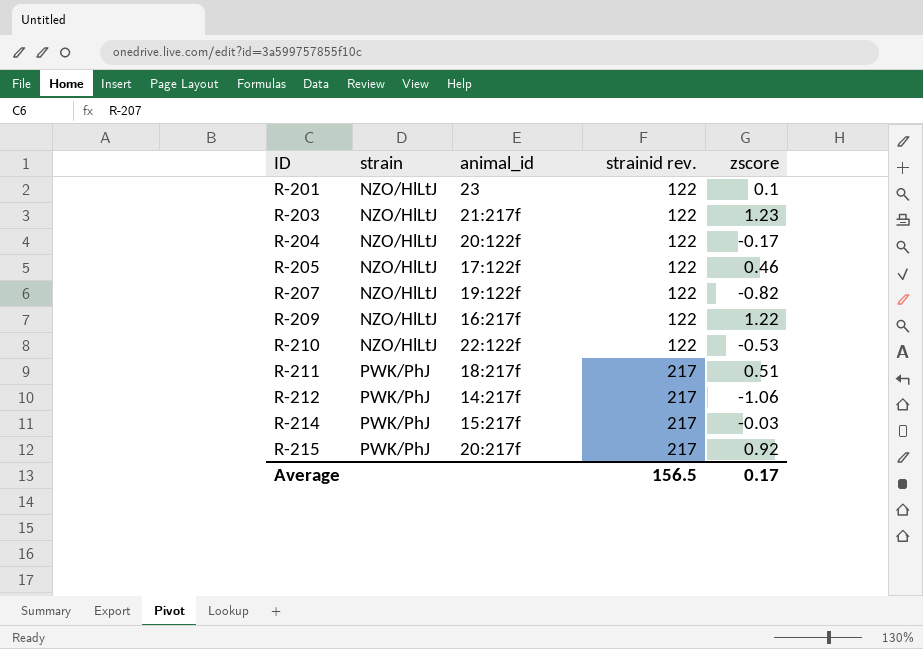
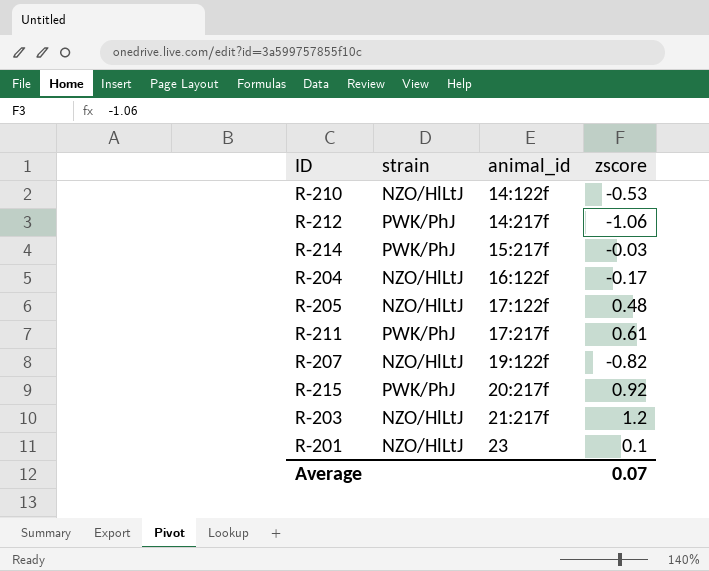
row order: ID ascending -> animal_id ascending
column strainid rev. | position: 4 -> none
row R-209: NZO/HlLtJ | 16:217f | 122 | 1.22 -> none
R-210 | animal_id: 22:122f -> 14:122f
R-204 | animal_id: 20:122f -> 16:122f
R-205 | zscore: 0.46 -> 0.48
R-211 | animal_id: 18:217f -> 17:217f
R-211 | zscore: 0.51 -> 0.61
R-203 | zscore: 1.23 -> 1.2
Average | zscore: 0.17 -> 0.07

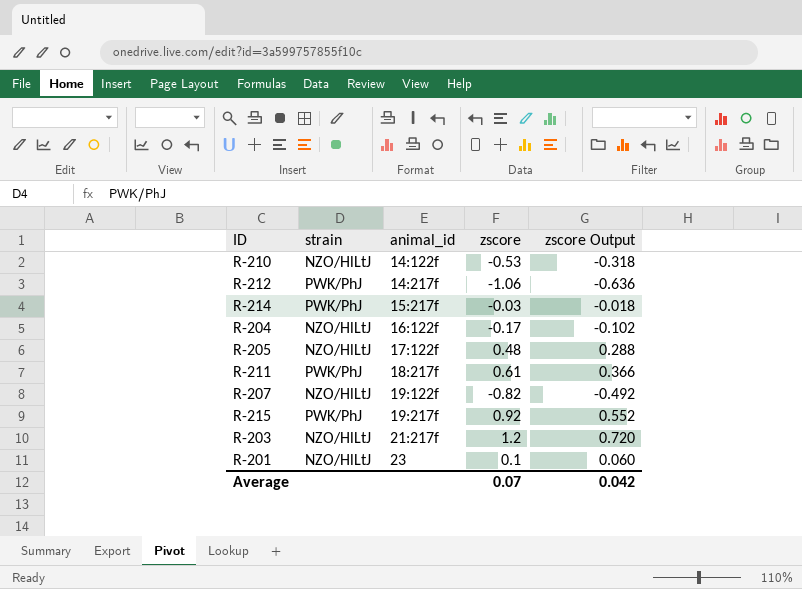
column zscore Output | formula: none -> [zscore] * 0.6
R-211 | animal_id: 17:217f -> 18:217f
R-215 | animal_id: 20:217f -> 19:217f

